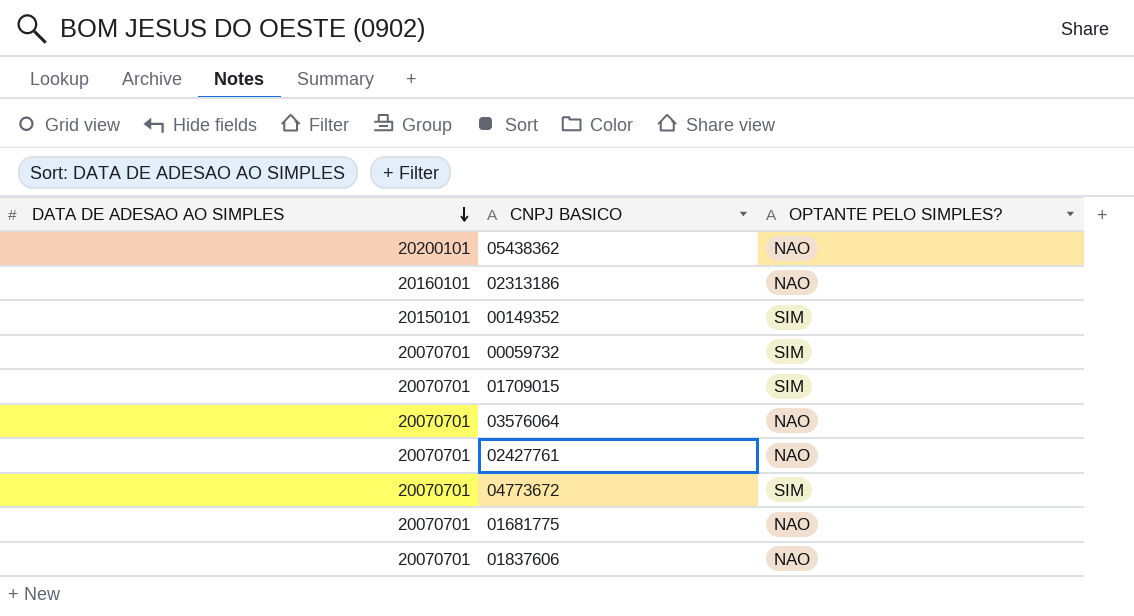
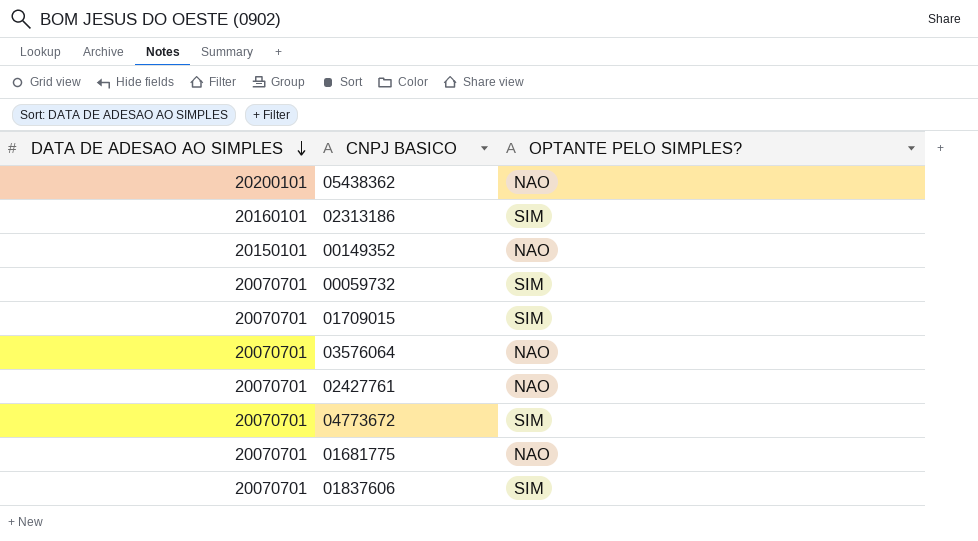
02313186 | OPTANTE PELO SIMPLES?: NAO -> SIM
00149352 | OPTANTE PELO SIMPLES?: SIM -> NAO
01837606 | OPTANTE PELO SIMPLES?: NAO -> SIM

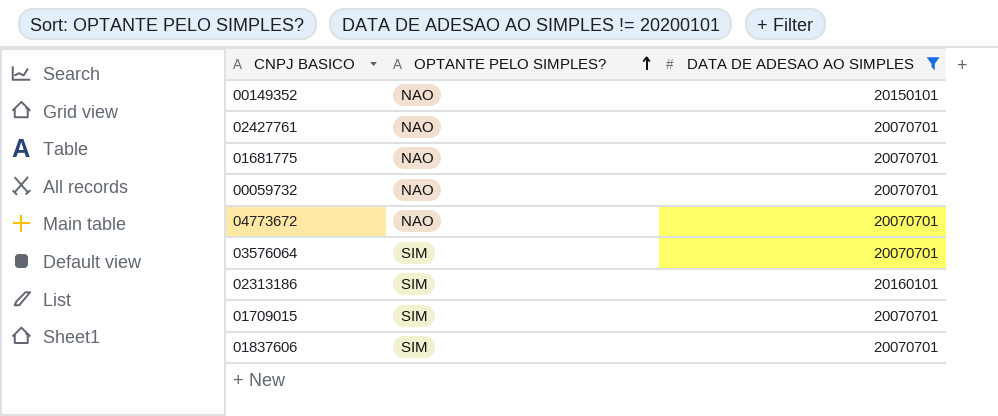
filter: none -> DATA DE ADESAO AO SIMPLES != 20200101
row order: DATA DE ADESAO AO SIMPLES descending -> OPTANTE PELO SIMPLES? ascending
column DATA DE ADESAO AO SIMPLES | position: 1 -> 3
00059732 | OPTANTE PELO SIMPLES?: SIM -> NAO
04773672 | OPTANTE PELO SIMPLES?: SIM -> NAO
03576064 | OPTANTE PELO SIMPLES?: NAO -> SIM

